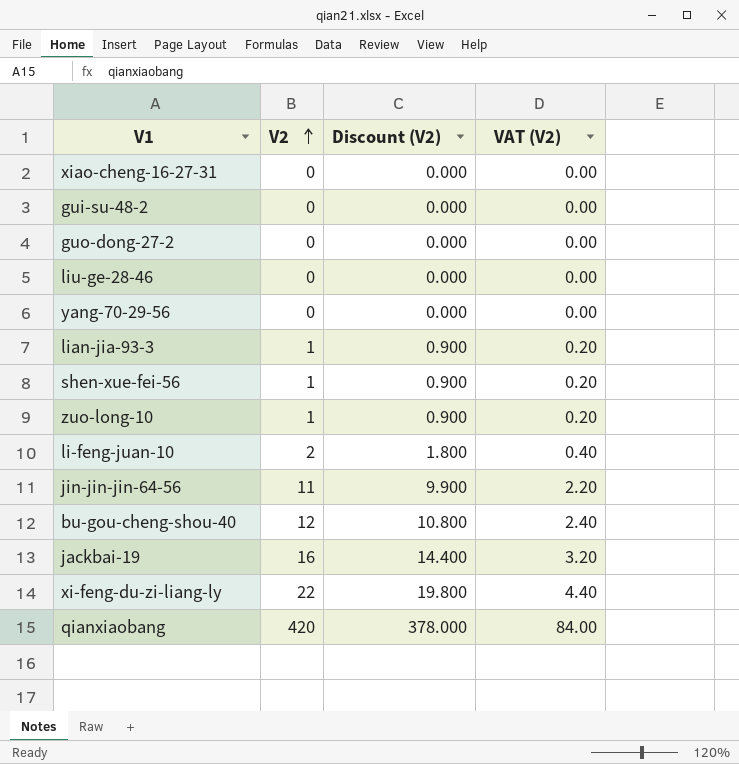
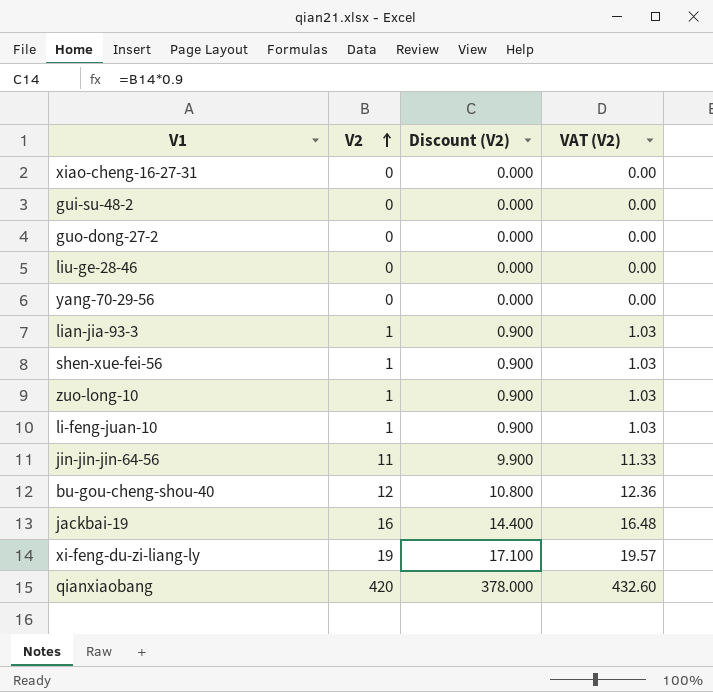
column VAT (V2) | formula: [V2] * 0.2 -> [V2] * 1.03
li-feng-juan-10 | V2: 2 -> 1
li-feng-juan-10 | Discount (V2): 1.800 -> 0.900
xi-feng-du-zi-liang-ly | V2: 22 -> 19
xi-feng-du-zi-liang-ly | Discount (V2): 19.800 -> 17.100

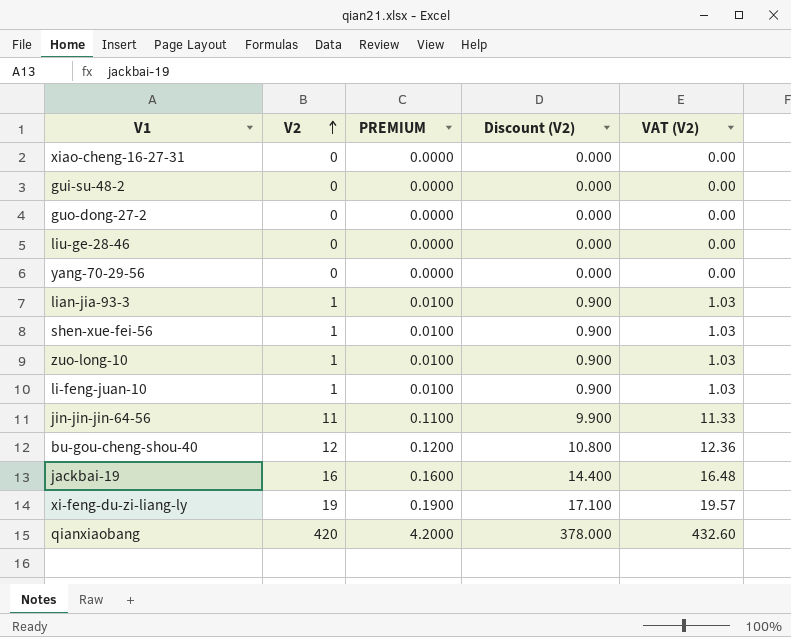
column PREMIUM | formula: none -> [V2] * 0.01

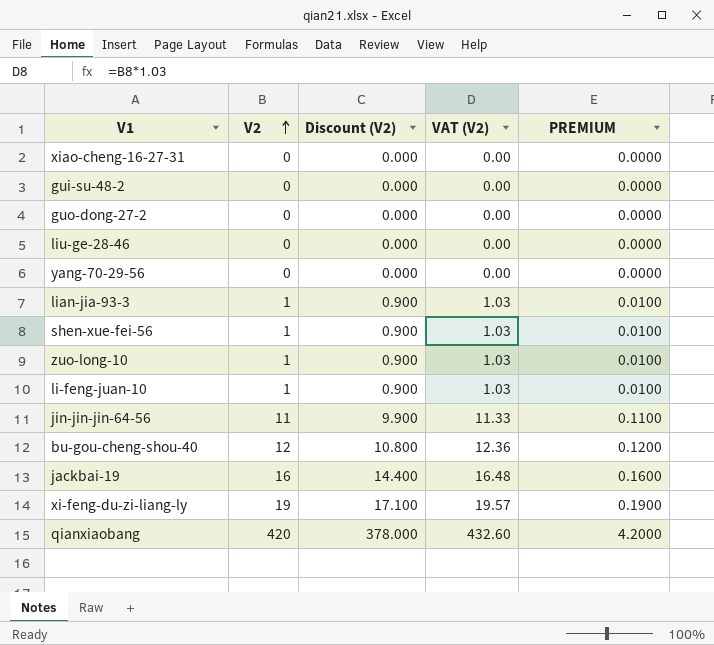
column PREMIUM | position: 3 -> 5

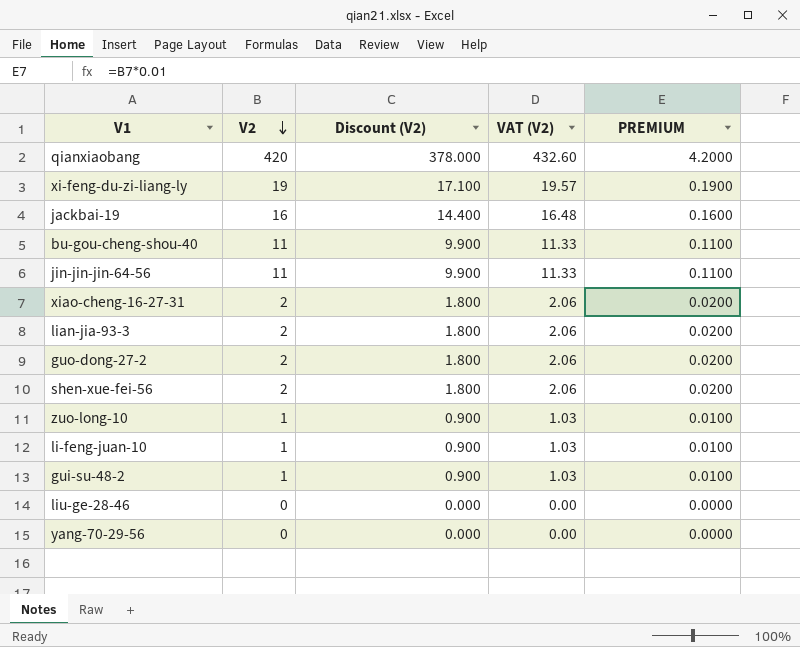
row order: V2 ascending -> V2 descending
bu-gou-cheng-shou-40 | V2: 12 -> 11
bu-gou-cheng-shou-40 | Discount (V2): 10.800 -> 9.900
bu-gou-cheng-shou-40 | VAT (V2): 12.36 -> 11.33
bu-gou-cheng-shou-40 | PREMIUM: 0.1200 -> 0.1100
xiao-cheng-16-27-31 | V2: 0 -> 2
xiao-cheng-16-27-31 | Discount (V2): 0.000 -> 1.800
xiao-cheng-16-27-31 | VAT (V2): 0.00 -> 2.06
xiao-cheng-16-27-31 | PREMIUM: 0.0000 -> 0.0200
lian-jia-93-3 | V2: 1 -> 2
lian-jia-93-3 | Discount (V2): 0.900 -> 1.800
lian-jia-93-3 | VAT (V2): 1.03 -> 2.06
lian-jia-93-3 | PREMIUM: 0.0100 -> 0.0200
guo-dong-27-2 | V2: 0 -> 2
guo-dong-27-2 | Discount (V2): 0.000 -> 1.800
guo-dong-27-2 | VAT (V2): 0.00 -> 2.06
guo-dong-27-2 | PREMIUM: 0.0000 -> 0.0200
shen-xue-fei-56 | V2: 1 -> 2
shen-xue-fei-56 | Discount (V2): 0.900 -> 1.800
shen-xue-fei-56 | VAT (V2): 1.03 -> 2.06
shen-xue-fei-56 | PREMIUM: 0.0100 -> 0.0200
gui-su-48-2 | V2: 0 -> 1
gui-su-48-2 | Discount (V2): 0.000 -> 0.900
gui-su-48-2 | VAT (V2): 0.00 -> 1.03
gui-su-48-2 | PREMIUM: 0.0000 -> 0.0100

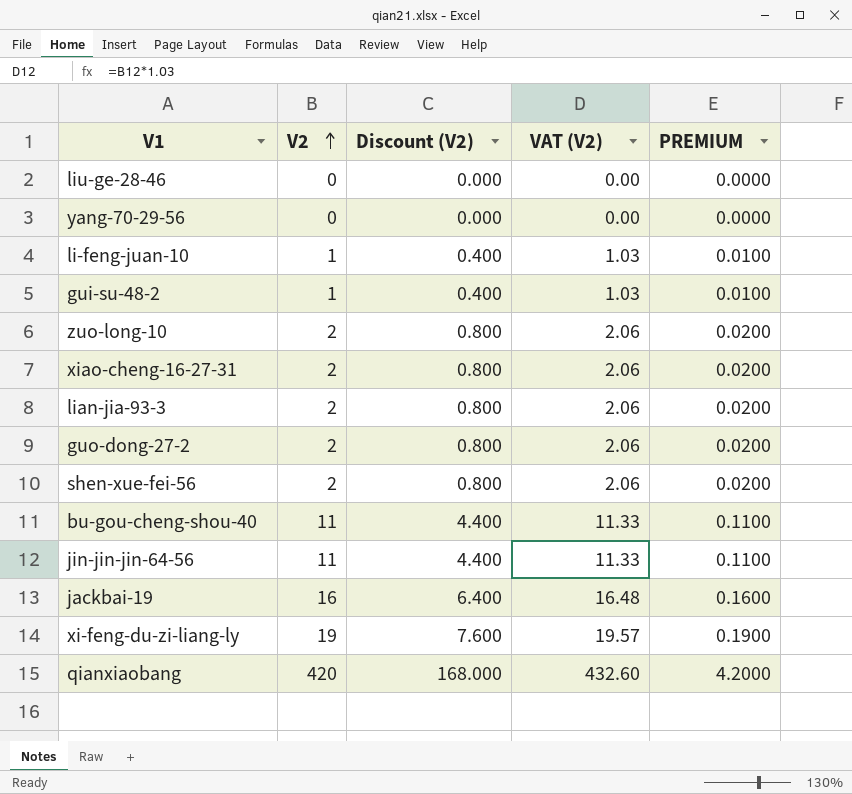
row order: V2 descending -> V2 ascending
column Discount (V2) | formula: [V2] * 0.9 -> [V2] * 0.4
zuo-long-10 | V2: 1 -> 2
zuo-long-10 | VAT (V2): 1.03 -> 2.06
zuo-long-10 | PREMIUM: 0.0100 -> 0.0200

